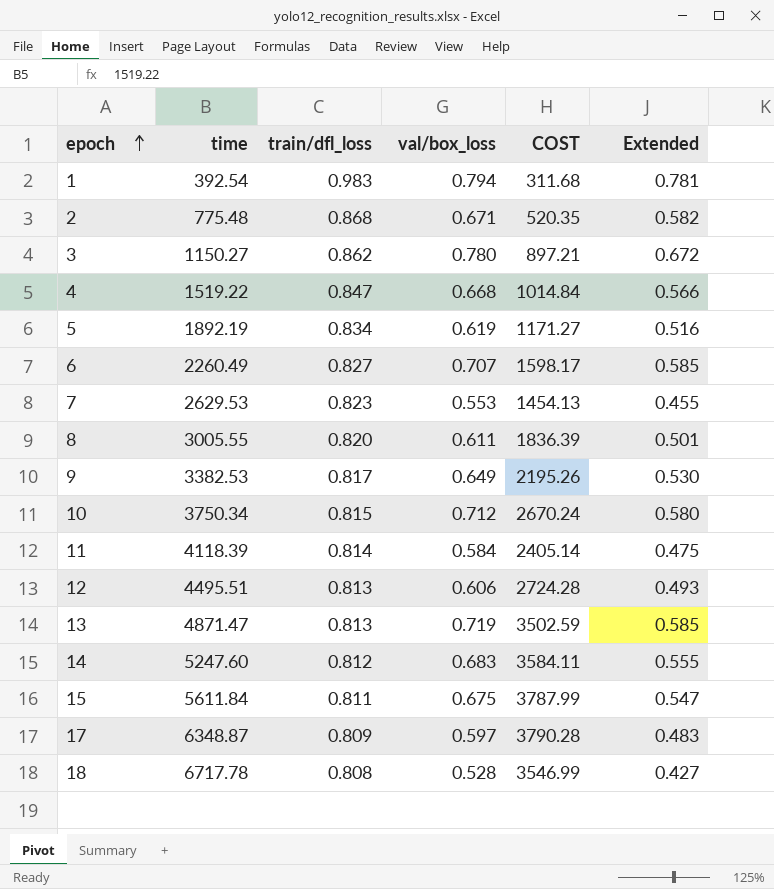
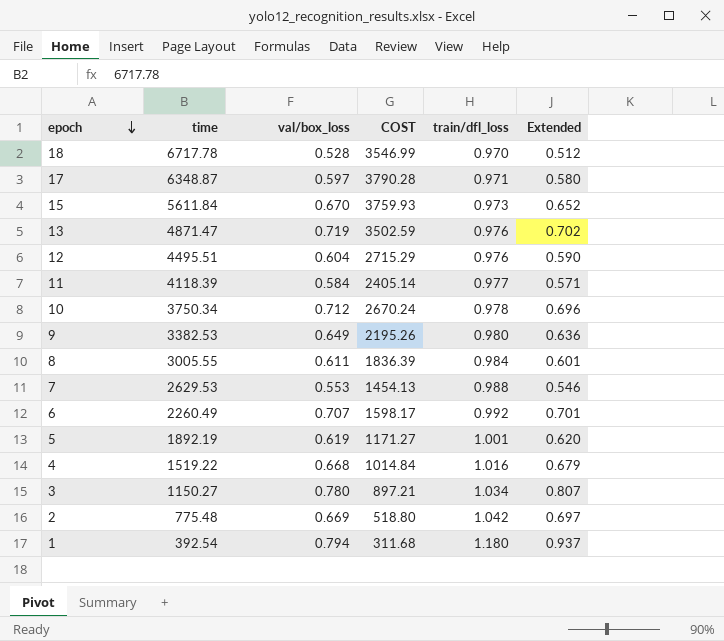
row order: epoch ascending -> epoch descending
column train/dfl_loss | position: 3 -> 5
row 14: 5247.60 | 0.812 | 0.683 | 3584.11 | 0.555 -> none
18 | train/dfl_loss: 0.808 -> 0.970
18 | Extended: 0.427 -> 0.512
17 | train/dfl_loss: 0.809 -> 0.971
17 | Extended: 0.483 -> 0.580
15 | val/box_loss: 0.675 -> 0.670
15 | COST: 3787.99 -> 3759.93
15 | train/dfl_loss: 0.811 -> 0.973
15 | Extended: 0.547 -> 0.652
13 | train/dfl_loss: 0.813 -> 0.976
13 | Extended: 0.585 -> 0.702
12 | val/box_loss: 0.606 -> 0.604
12 | COST: 2724.28 -> 2715.29
12 | train/dfl_loss: 0.813 -> 0.976
12 | Extended: 0.493 -> 0.590
11 | train/dfl_loss: 0.814 -> 0.977
11 | Extended: 0.475 -> 0.571
10 | train/dfl_loss: 0.815 -> 0.978
10 | Extended: 0.580 -> 0.696
9 | train/dfl_loss: 0.817 -> 0.980
9 | Extended: 0.530 -> 0.636
8 | train/dfl_loss: 0.820 -> 0.984
8 | Extended: 0.501 -> 0.601
7 | train/dfl_loss: 0.823 -> 0.988
7 | Extended: 0.455 -> 0.546
6 | train/dfl_loss: 0.827 -> 0.992
6 | Extended: 0.585 -> 0.701
5 | train/dfl_loss: 0.834 -> 1.001
5 | Extended: 0.516 -> 0.620
4 | train/dfl_loss: 0.847 -> 1.016
4 | Extended: 0.566 -> 0.679
3 | train/dfl_loss: 0.862 -> 1.034
3 | Extended: 0.672 -> 0.807
2 | val/box_loss: 0.671 -> 0.669
2 | COST: 520.35 -> 518.80
2 | train/dfl_loss: 0.868 -> 1.042
2 | Extended: 0.582 -> 0.697
1 | train/dfl_loss: 0.983 -> 1.180
1 | Extended: 0.781 -> 0.937

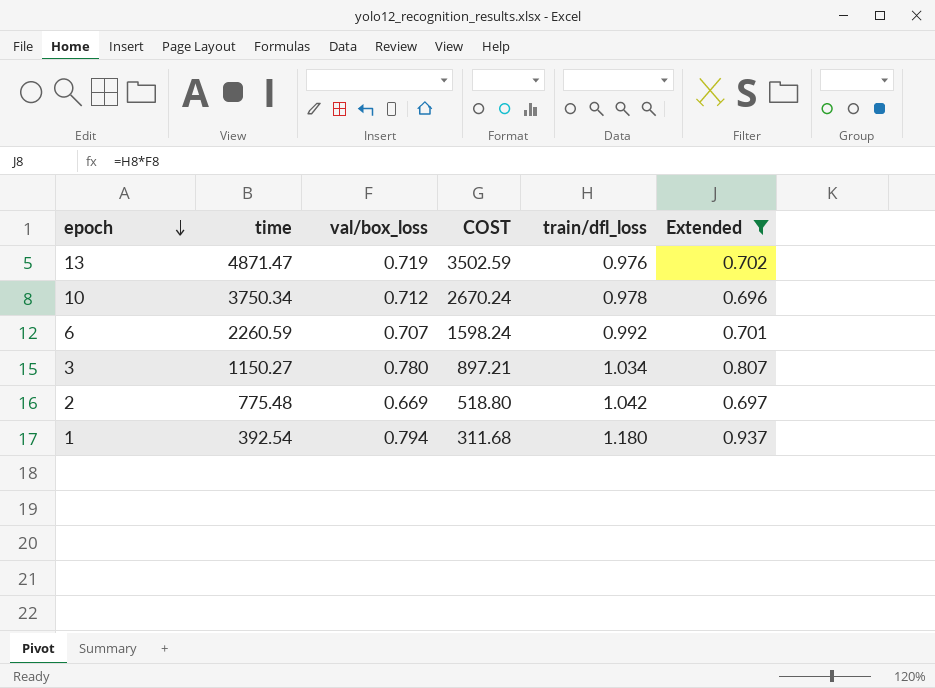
filter: none -> Extended >= 0.696
6 | time: 2260.49 -> 2260.59
6 | COST: 1598.17 -> 1598.24

